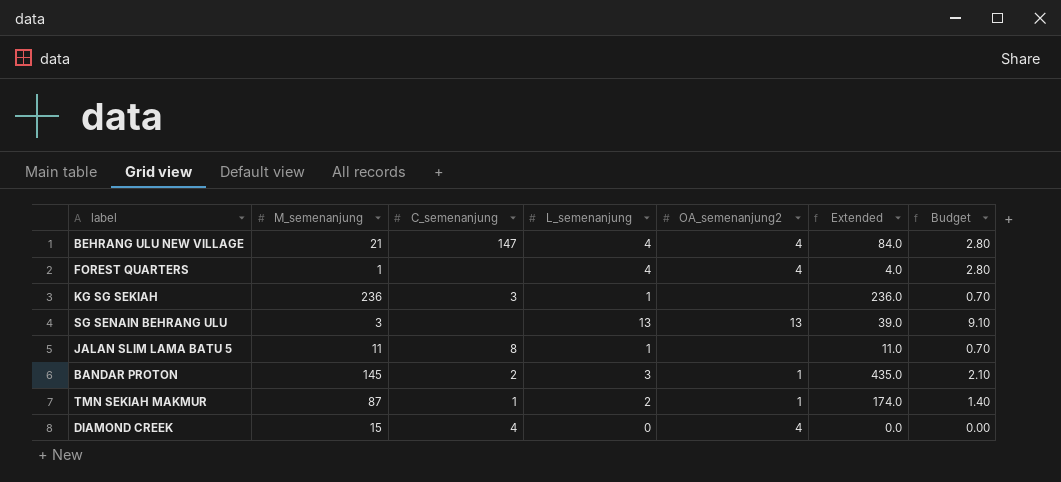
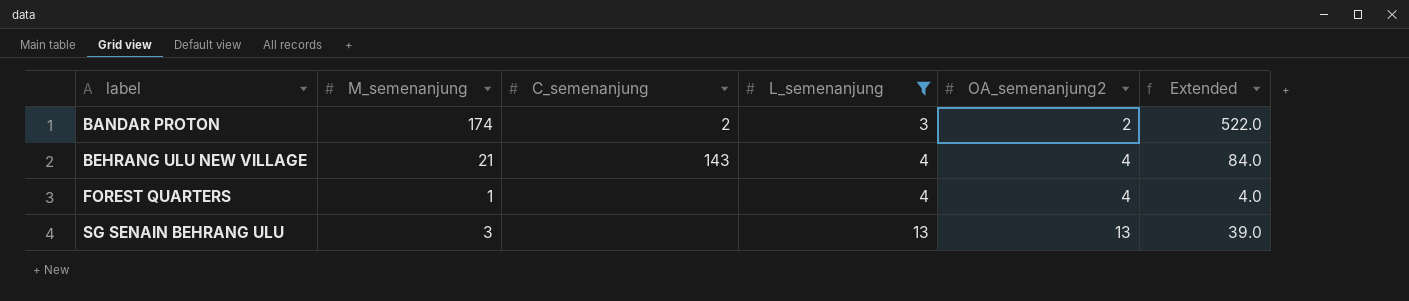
filter: none -> L_semenanjung >= 3
row order: none -> label ascending
column Budget | formula: [L_semenanjung] * 0.7 -> none
BANDAR PROTON | M_semenanjung: 145 -> 174
BANDAR PROTON | OA_semenanjung2: 1 -> 2
BANDAR PROTON | Extended: 435.0 -> 522.0
BEHRANG ULU NEW VILLAGE | C_semenanjung: 147 -> 143

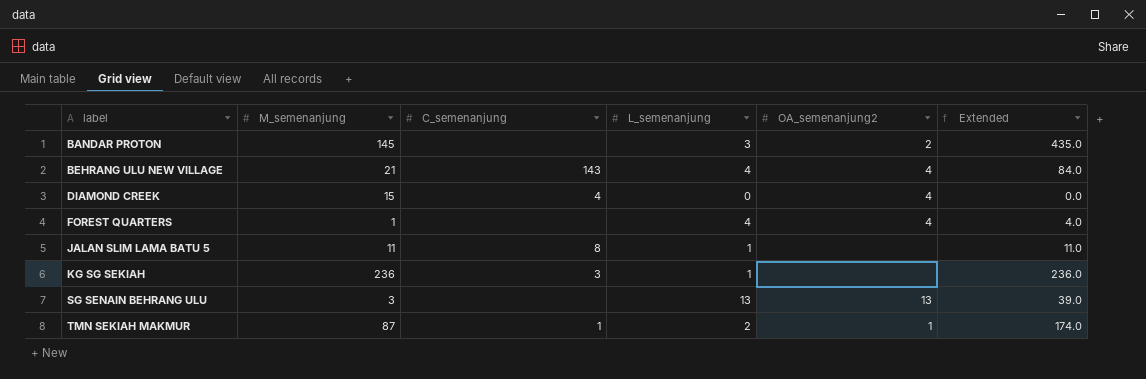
filter: L_semenanjung >= 3 -> none
BANDAR PROTON | M_semenanjung: 174 -> 145
BANDAR PROTON | C_semenanjung: 2 -> none
BANDAR PROTON | Extended: 522.0 -> 435.0

